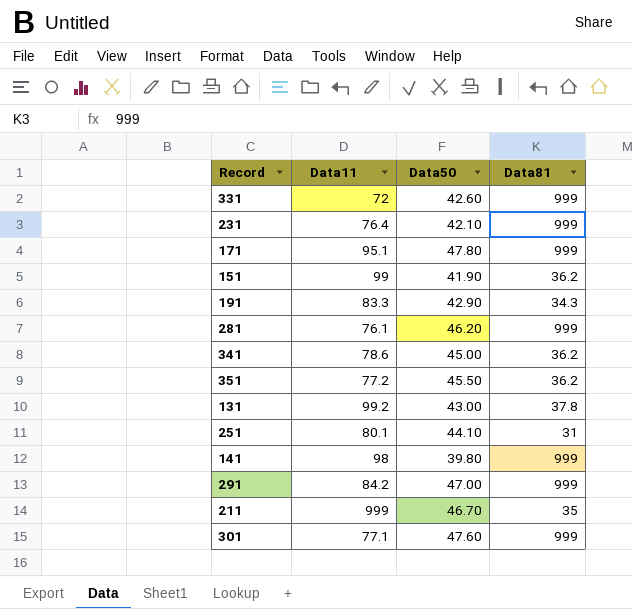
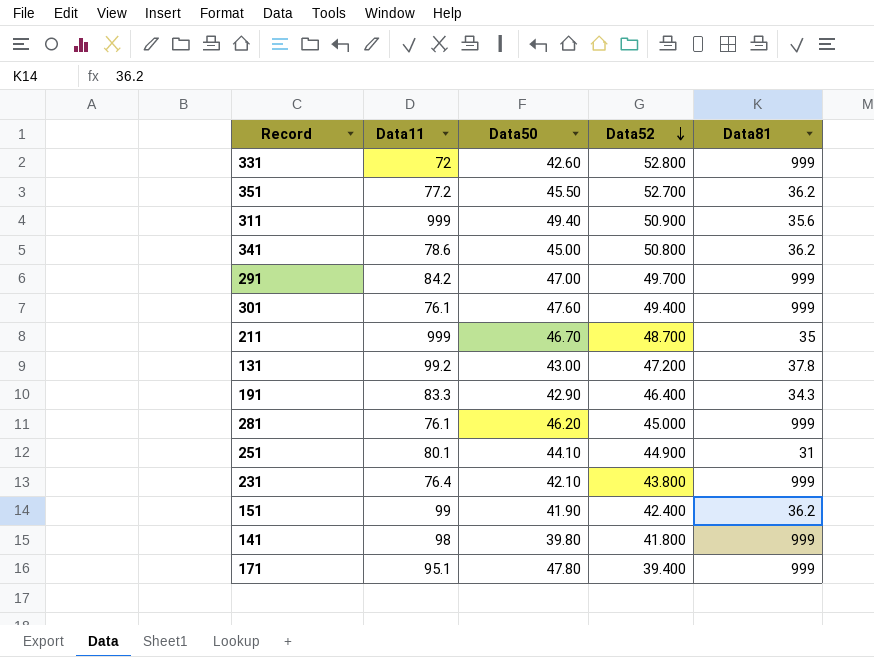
row order: none -> Data52 descending
column Data52 | position: none -> 4
row 311: none -> 999 | 49.40 | 50.900 | 35.6
301 | Data11: 77.1 -> 76.1

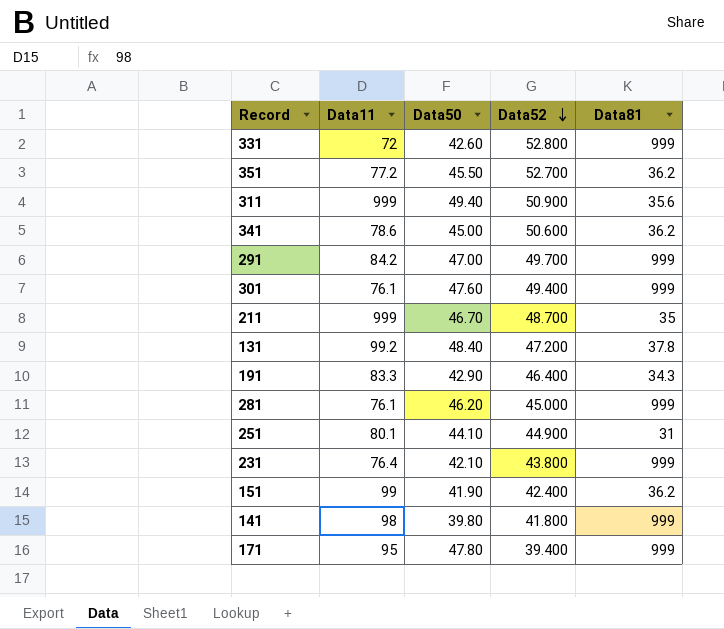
341 | Data52: 50.800 -> 50.600
131 | Data50: 43.00 -> 48.40
171 | Data11: 95.1 -> 95

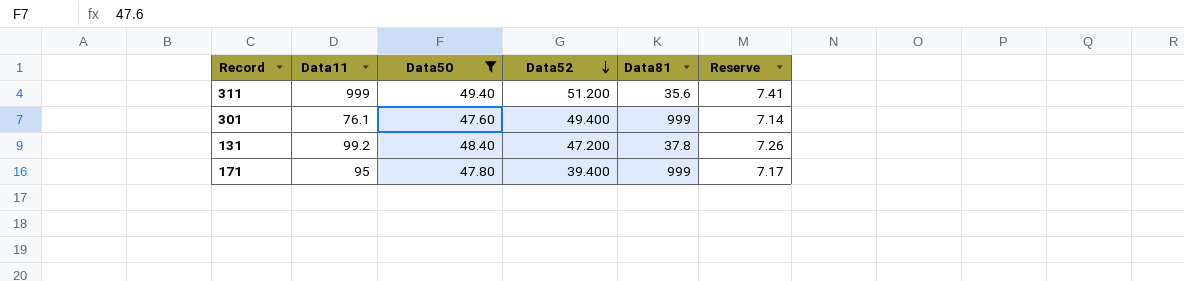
filter: none -> Data50 >= 47.60
column Reserve | formula: none -> [Data50] * 0.15
311 | Data52: 50.900 -> 51.200

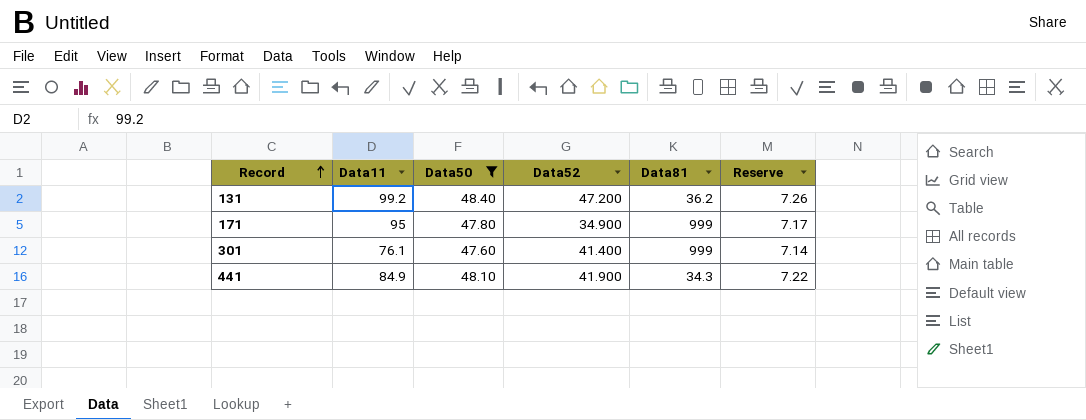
row order: Data52 descending -> Record ascending
row 311: 999 | 49.40 | 51.200 | 35.6 | 7.41 -> none
131 | Data81: 37.8 -> 36.2
171 | Data52: 39.400 -> 34.900
301 | Data52: 49.400 -> 41.400
row 441: none -> 84.9 | 48.10 | 41.900 | 34.3 | 7.22

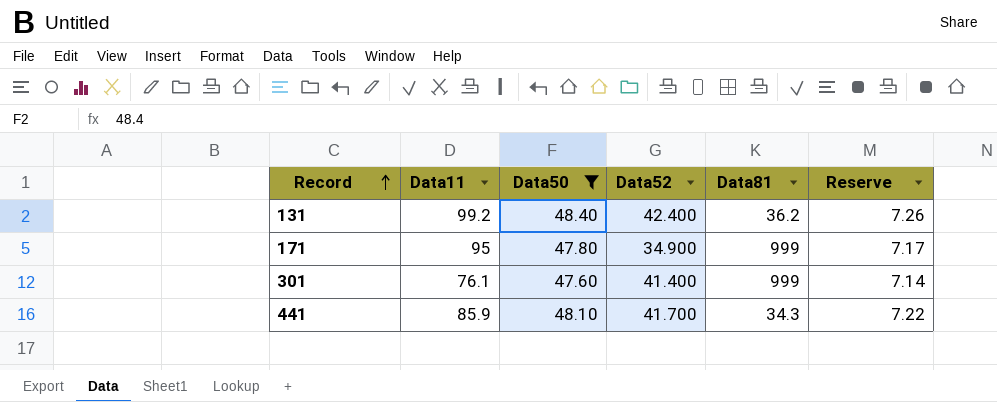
131 | Data52: 47.200 -> 42.400
441 | Data11: 84.9 -> 85.9
441 | Data52: 41.900 -> 41.700

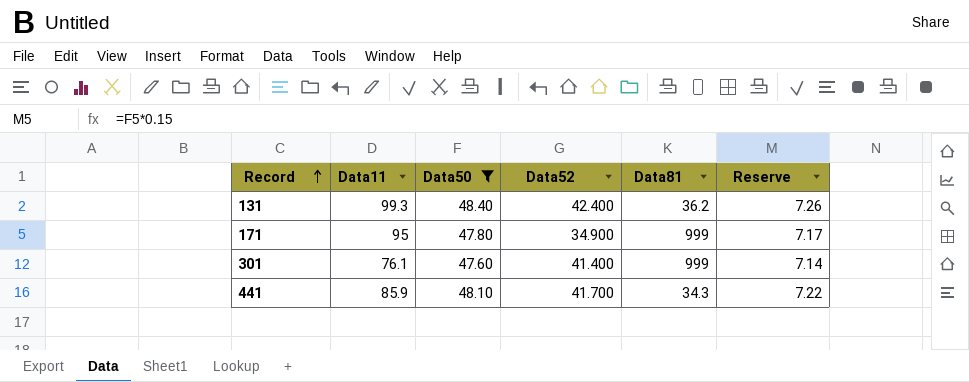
131 | Data11: 99.2 -> 99.3

